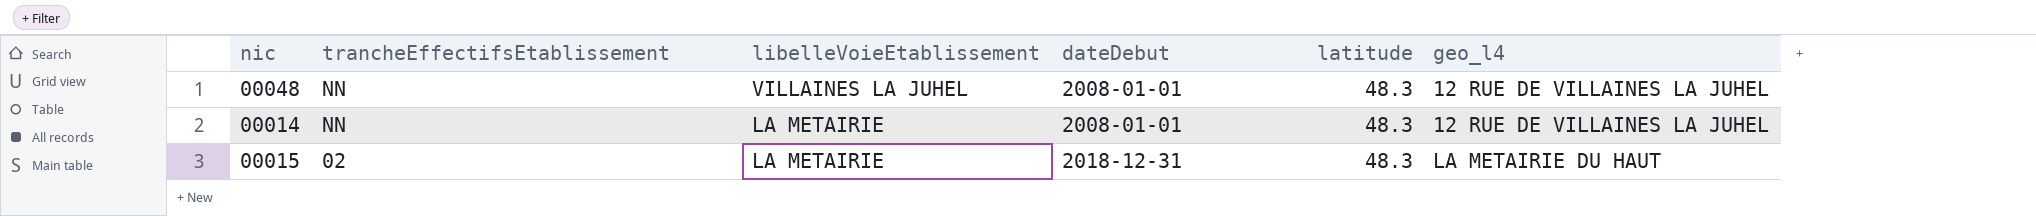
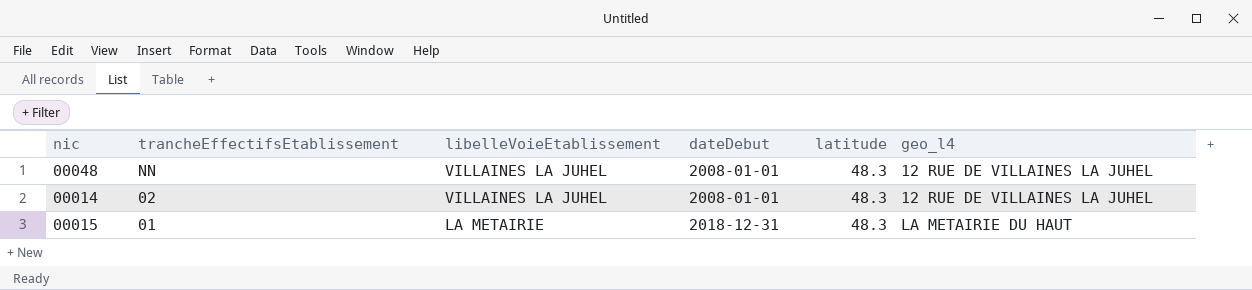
00014 | trancheEffectifsEtablissement: NN -> 02
00014 | libelleVoieEtablissement: LA METAIRIE -> VILLAINES LA JUHEL
00015 | trancheEffectifsEtablissement: 02 -> 01

